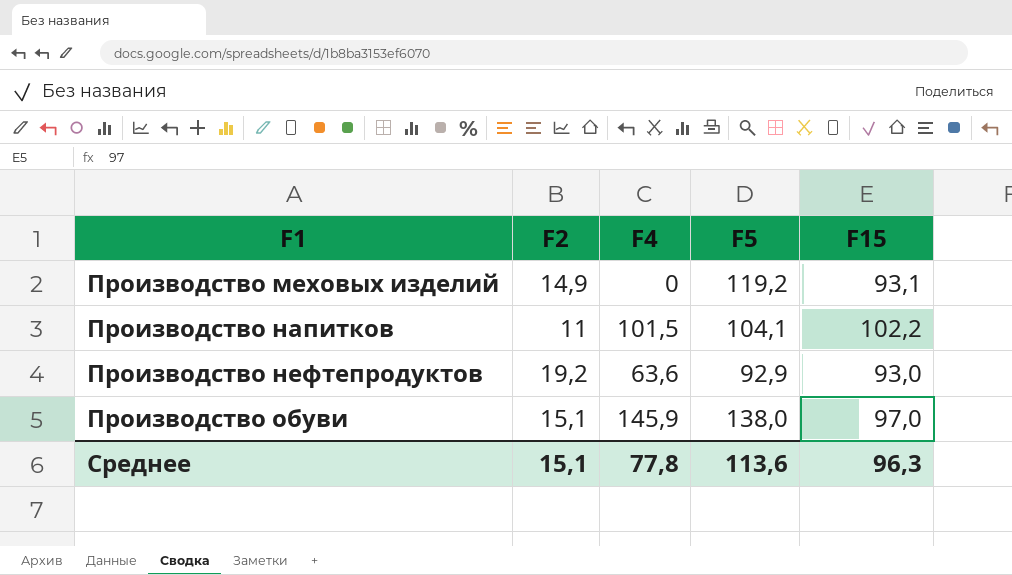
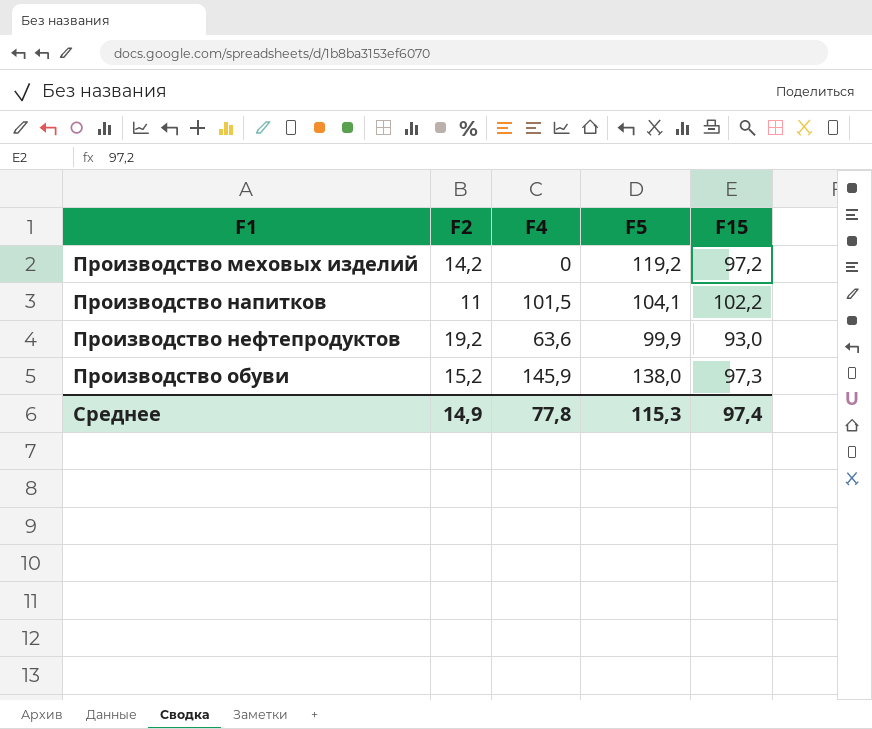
Производство меховых изделий | F2: 14,9 -> 14,2
Производство меховых изделий | F15: 93,1 -> 97,2
Производство нефтепродуктов | F5: 92,9 -> 99,9
Производство обуви | F2: 15,1 -> 15,2
Производство обуви | F15: 97,0 -> 97,3
Среднее | F2: 15,1 -> 14,9
Среднее | F5: 113,6 -> 115,3
Среднее | F15: 96,3 -> 97,4

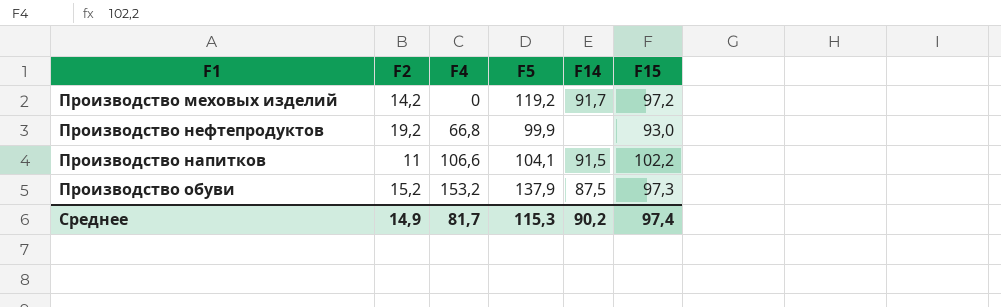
row order: F1 ascending -> F4 ascending
column F14 | position: none -> 5
Производство нефтепродуктов | F4: 63,6 -> 66,8
Производство напитков | F4: 101,5 -> 106,6
Производство обуви | F4: 145,9 -> 153,2
Производство обуви | F5: 138,0 -> 137,9
Среднее | F4: 77,8 -> 81,7

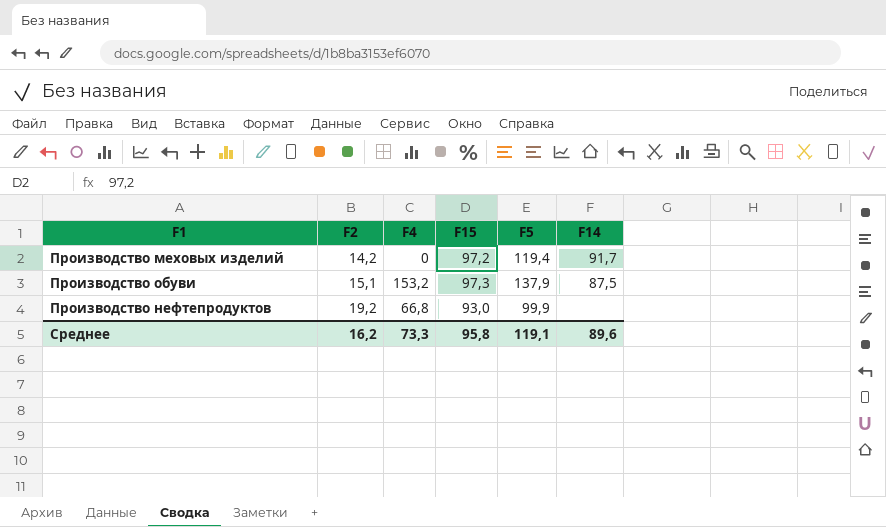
row order: F4 ascending -> F2 ascending
column F15 | position: 6 -> 4
row Производство напитков: 11 | 106,6 | 104,1 | 91,5 | 102,2 -> none
Производство меховых изделий | F5: 119,2 -> 119,4
Производство обуви | F2: 15,2 -> 15,1
Среднее | F2: 14,9 -> 16,2
Среднее | F4: 81,7 -> 73,3
Среднее | F15: 97,4 -> 95,8
Среднее | F5: 115,3 -> 119,1
Среднее | F14: 90,2 -> 89,6

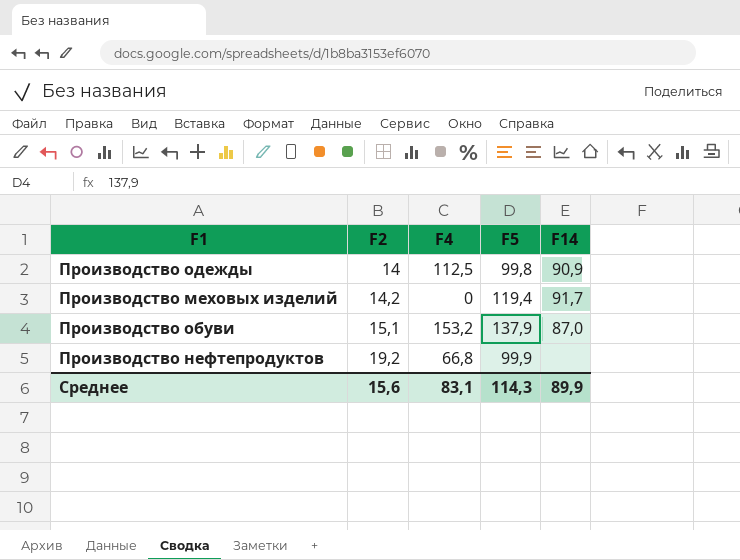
column F15 | position: 4 -> none
row Производство одежды: none -> 14 | 112,5 | 99,8 | 90,9
Производство обуви | F14: 87,5 -> 87,0
Среднее | F2: 16,2 -> 15,6
Среднее | F4: 73,3 -> 83,1
Среднее | F5: 119,1 -> 114,3
Среднее | F14: 89,6 -> 89,9

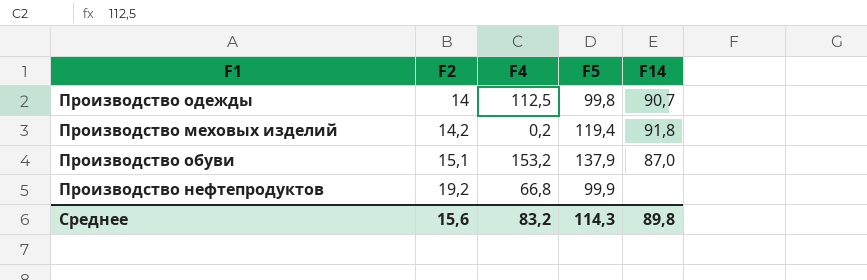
Производство одежды | F14: 90,9 -> 90,7
Производство меховых изделий | F4: 0 -> 0,2
Производство меховых изделий | F14: 91,7 -> 91,8
Среднее | F4: 83,1 -> 83,2
Среднее | F14: 89,9 -> 89,8

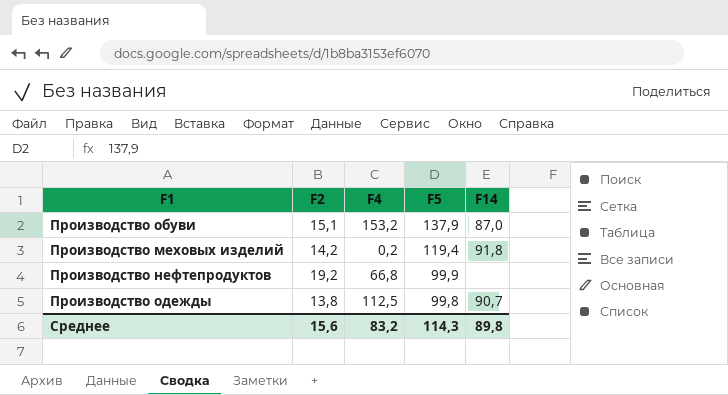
row order: F2 ascending -> F5 descending
Производство одежды | F2: 14 -> 13,8

